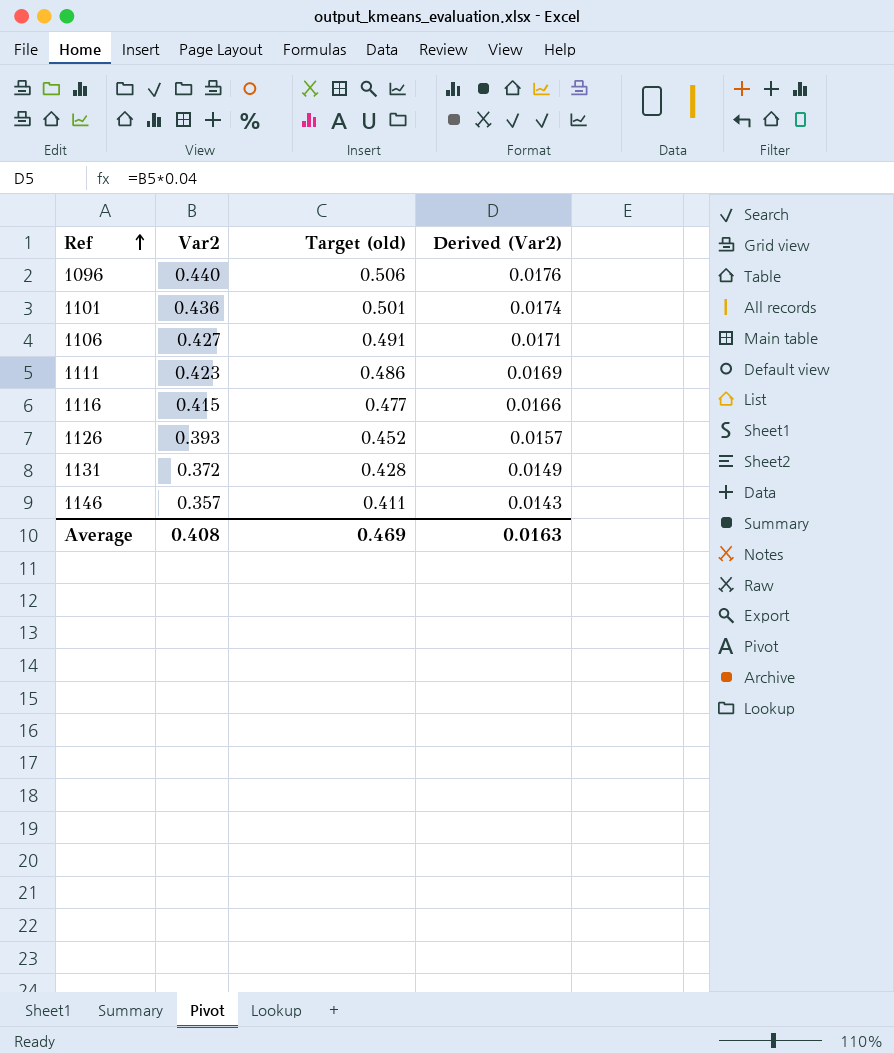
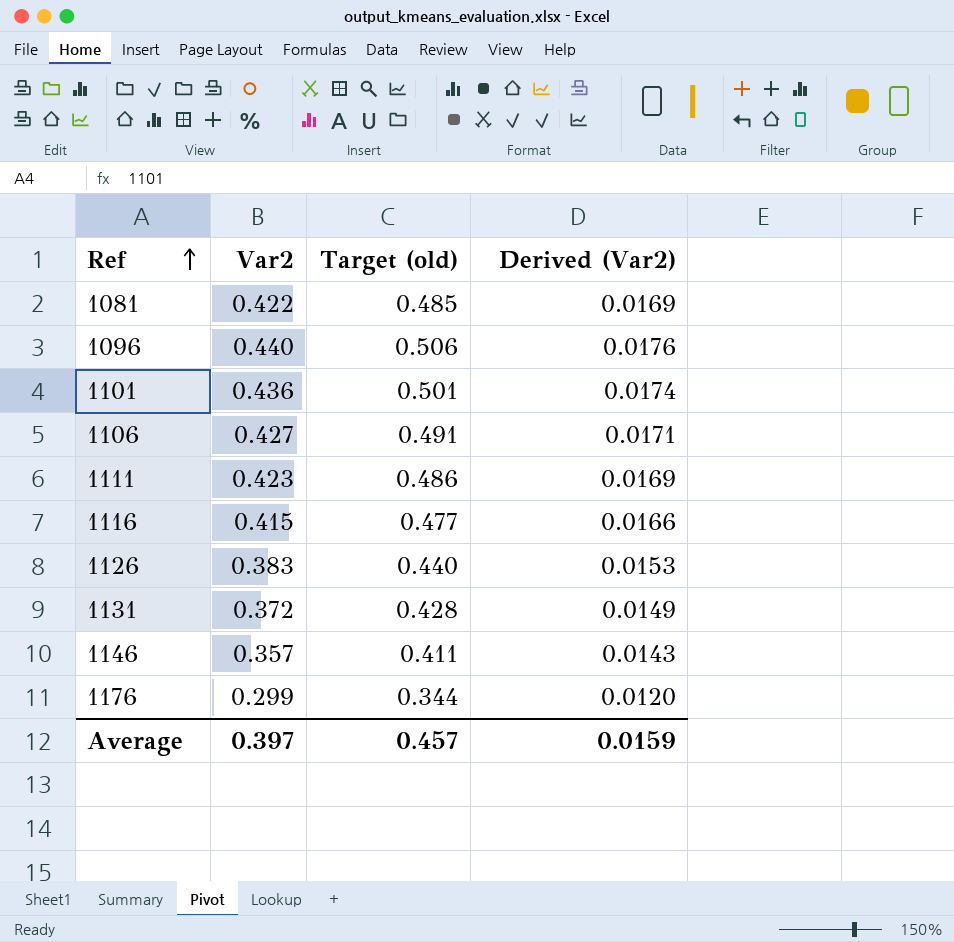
row 1081: none -> 0.422 | 0.485 | 0.0169
1126 | Var2: 0.393 -> 0.383
1126 | Target (old): 0.452 -> 0.440
1126 | Derived (Var2): 0.0157 -> 0.0153
row 1176: none -> 0.299 | 0.344 | 0.0120
Average | Var2: 0.408 -> 0.397
Average | Target (old): 0.469 -> 0.457
Average | Derived (Var2): 0.0163 -> 0.0159

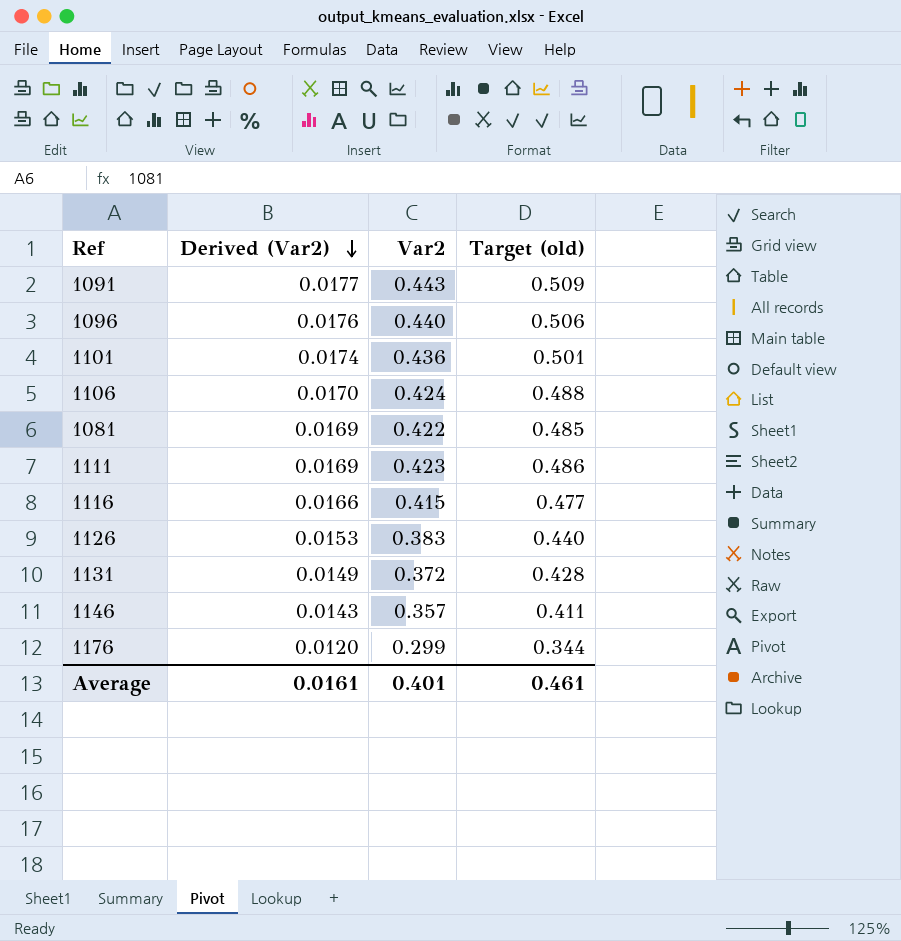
row order: Ref ascending -> Derived (Var2) descending
column Derived (Var2) | position: 4 -> 2
row 1091: none -> 0.0177 | 0.443 | 0.509
1106 | Derived (Var2): 0.0171 -> 0.0170
1106 | Var2: 0.427 -> 0.424
1106 | Target (old): 0.491 -> 0.488
Average | Derived (Var2): 0.0159 -> 0.0161
Average | Var2: 0.397 -> 0.401
Average | Target (old): 0.457 -> 0.461

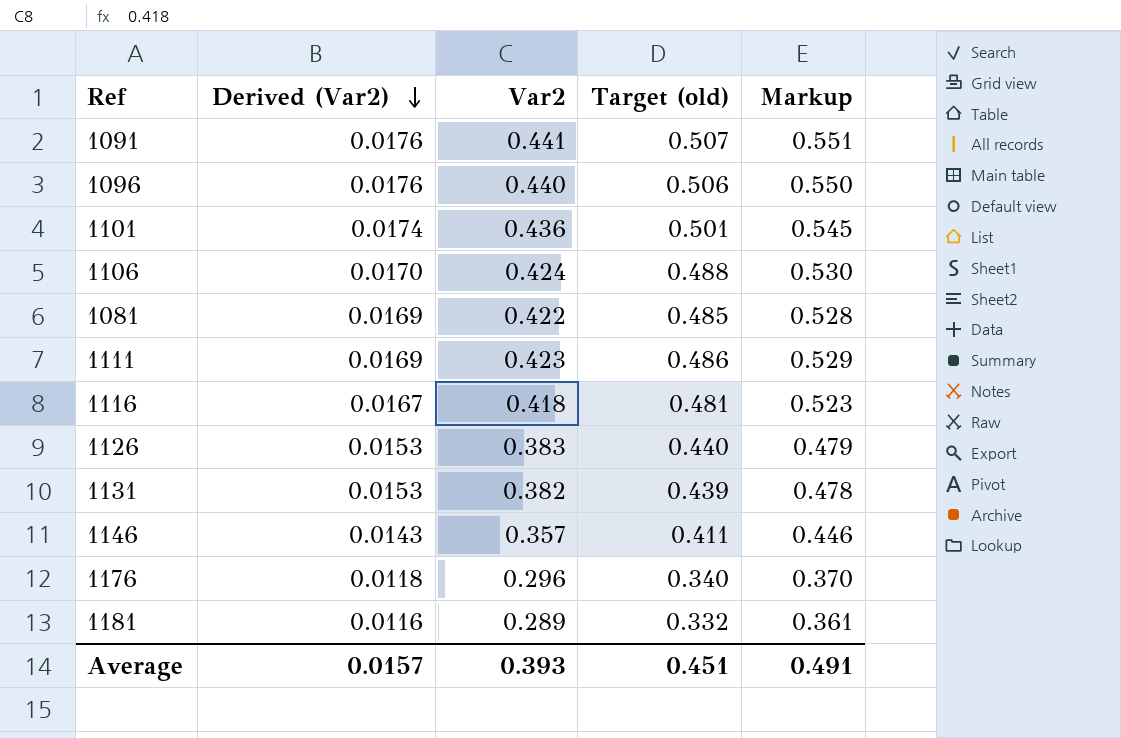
column Markup | formula: none -> [Var2] * 1.25
1091 | Derived (Var2): 0.0177 -> 0.0176
1091 | Var2: 0.443 -> 0.441
1091 | Target (old): 0.509 -> 0.507
1116 | Derived (Var2): 0.0166 -> 0.0167
1116 | Var2: 0.415 -> 0.418
1116 | Target (old): 0.477 -> 0.481
1131 | Derived (Var2): 0.0149 -> 0.0153
1131 | Var2: 0.372 -> 0.382
1131 | Target (old): 0.428 -> 0.439
1176 | Derived (Var2): 0.0120 -> 0.0118
1176 | Var2: 0.299 -> 0.296
1176 | Target (old): 0.344 -> 0.340
row 1181: none -> 0.0116 | 0.289 | 0.332 | 0.361
Average | Derived (Var2): 0.0161 -> 0.0157
Average | Var2: 0.401 -> 0.393
Average | Target (old): 0.461 -> 0.451

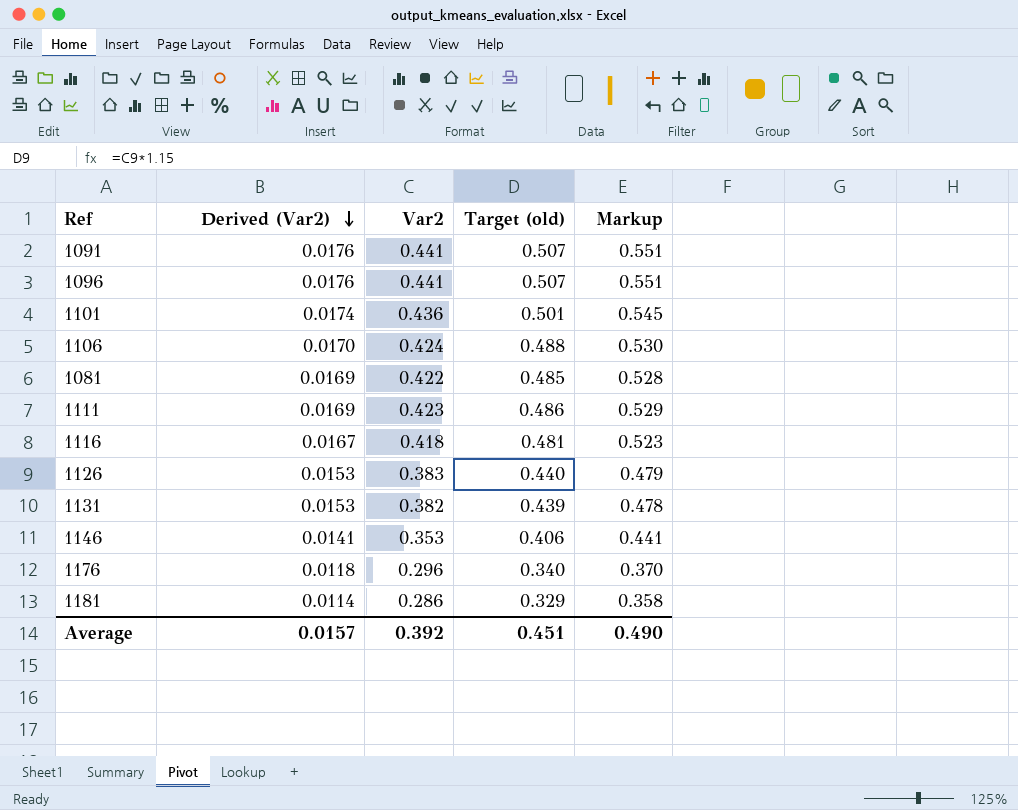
1096 | Var2: 0.440 -> 0.441
1096 | Target (old): 0.506 -> 0.507
1096 | Markup: 0.550 -> 0.551
1146 | Derived (Var2): 0.0143 -> 0.0141
1146 | Var2: 0.357 -> 0.353
1146 | Target (old): 0.411 -> 0.406
1146 | Markup: 0.446 -> 0.441
1181 | Derived (Var2): 0.0116 -> 0.0114
1181 | Var2: 0.289 -> 0.286
1181 | Target (old): 0.332 -> 0.329
1181 | Markup: 0.361 -> 0.358
Average | Var2: 0.393 -> 0.392
Average | Markup: 0.491 -> 0.490

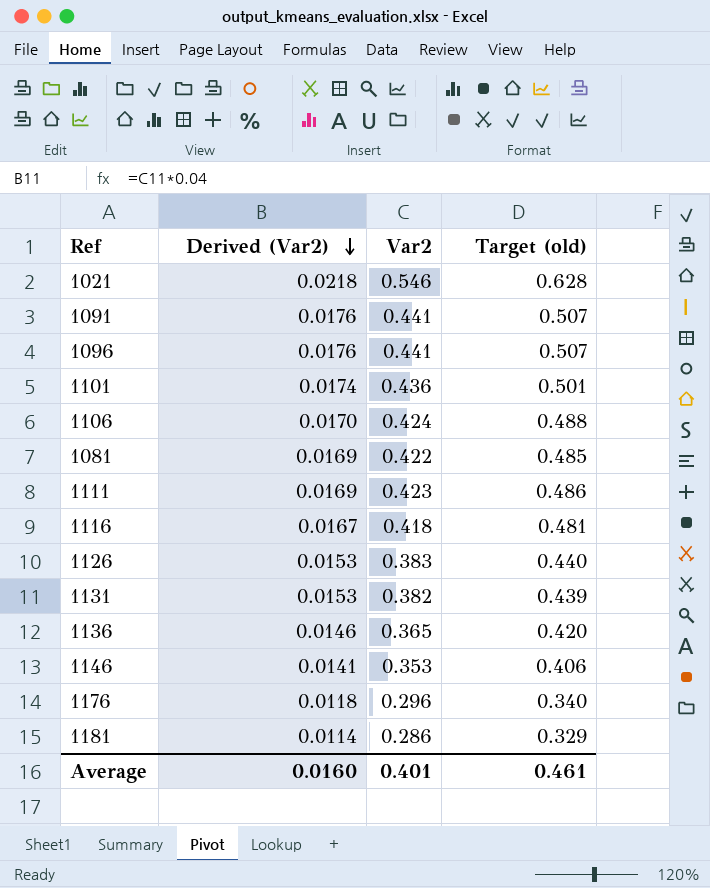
column Markup | formula: [Var2] * 1.25 -> none
row 1021: none -> 0.0218 | 0.546 | 0.628
row 1136: none -> 0.0146 | 0.365 | 0.420
Average | Derived (Var2): 0.0157 -> 0.0160
Average | Var2: 0.392 -> 0.401
Average | Target (old): 0.451 -> 0.461

